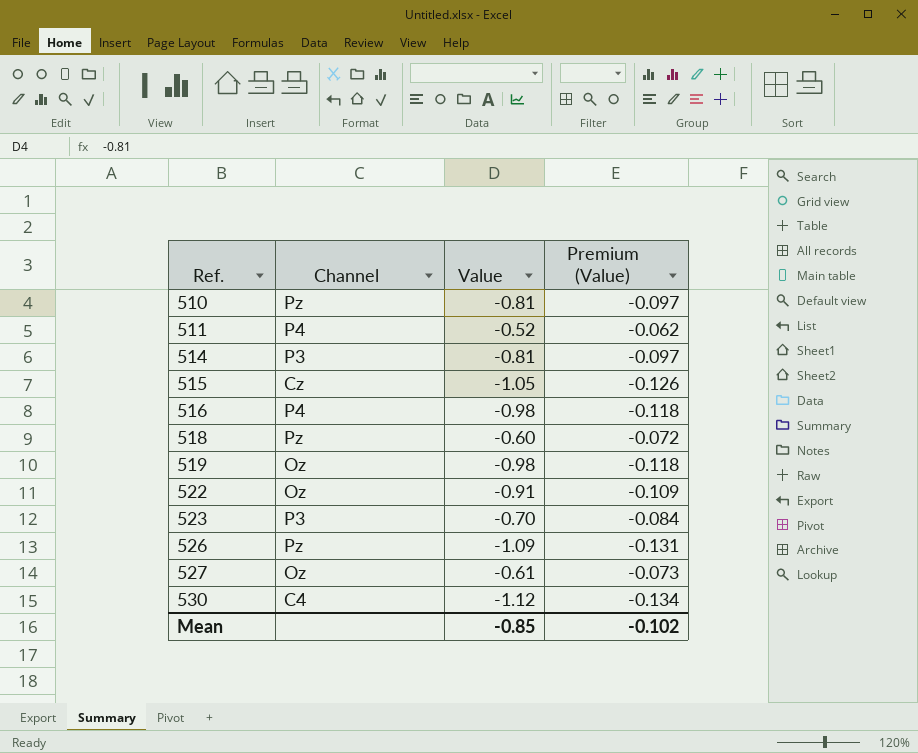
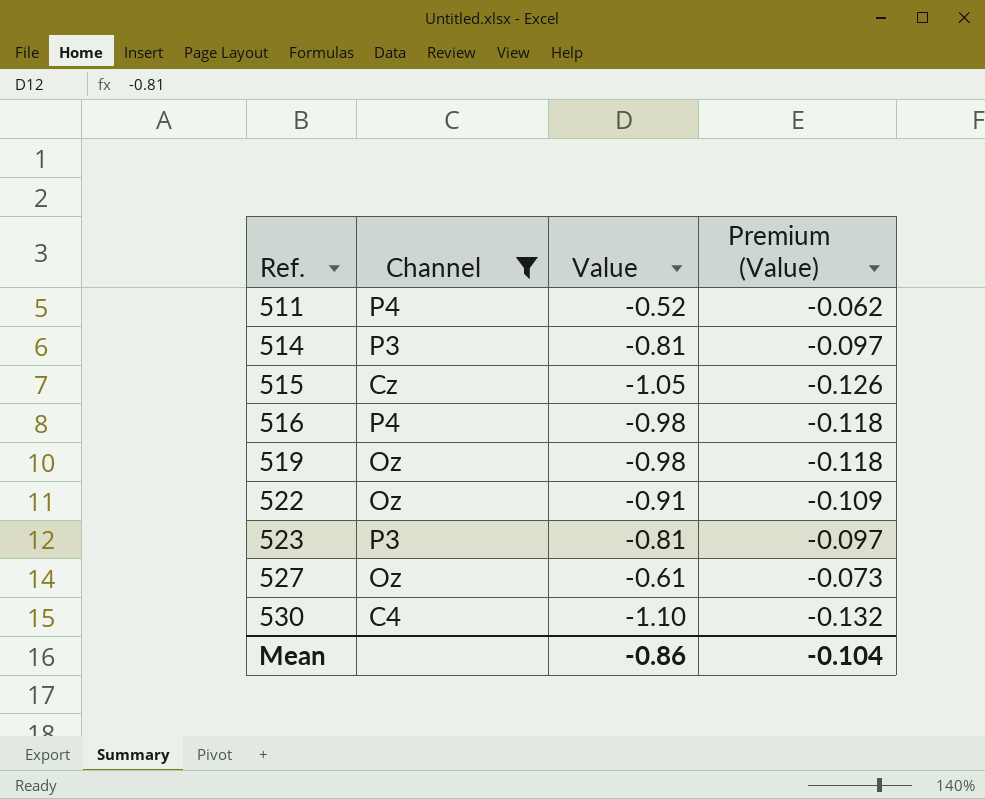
filter: none -> Channel != Pz
523 | Value: -0.70 -> -0.81
523 | Premium (Value): -0.084 -> -0.097
530 | Value: -1.12 -> -1.10
530 | Premium (Value): -0.134 -> -0.132
Mean | Value: -0.85 -> -0.86
Mean | Premium (Value): -0.102 -> -0.104

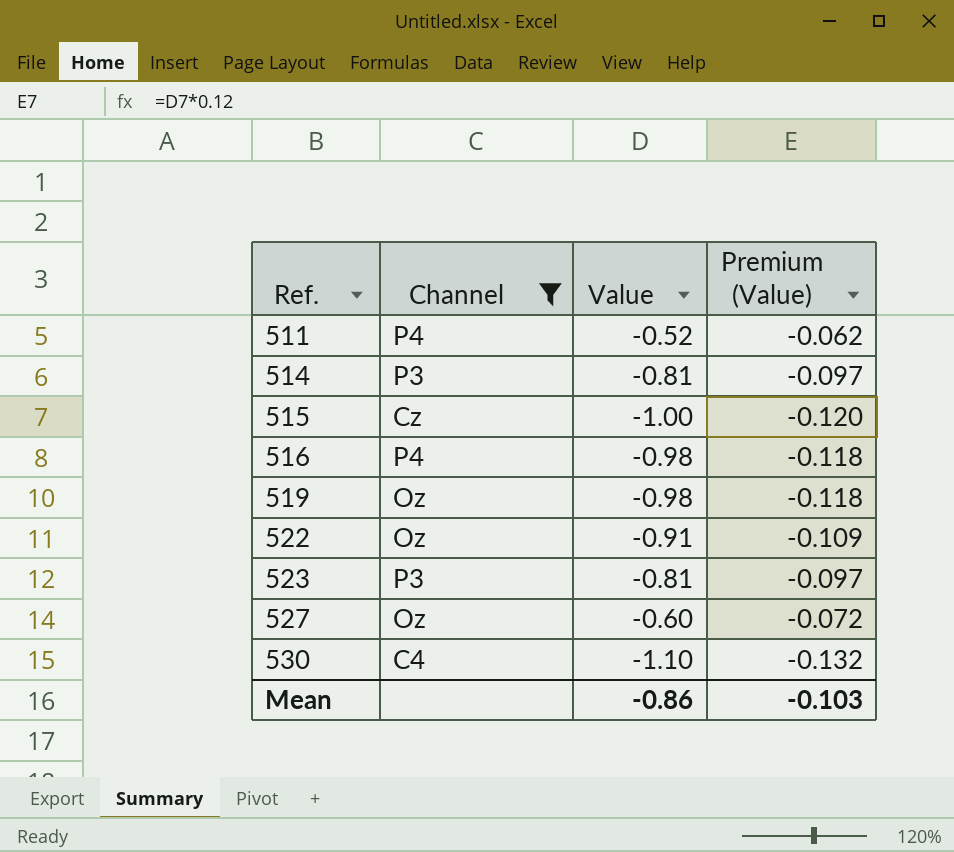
515 | Value: -1.05 -> -1.00
515 | Premium (Value): -0.126 -> -0.120
527 | Value: -0.61 -> -0.60
527 | Premium (Value): -0.073 -> -0.072
Mean | Premium (Value): -0.104 -> -0.103

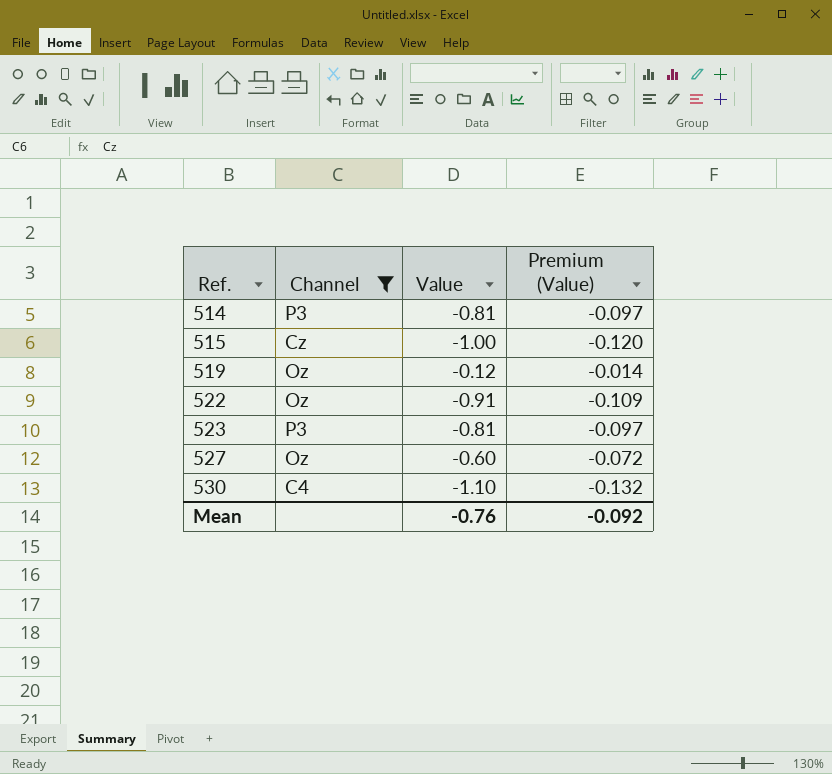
row 511: P4 | -0.52 | -0.062 -> none
row 516: P4 | -0.98 | -0.118 -> none
519 | Value: -0.98 -> -0.12
519 | Premium (Value): -0.118 -> -0.014
Mean | Value: -0.86 -> -0.76
Mean | Premium (Value): -0.103 -> -0.092

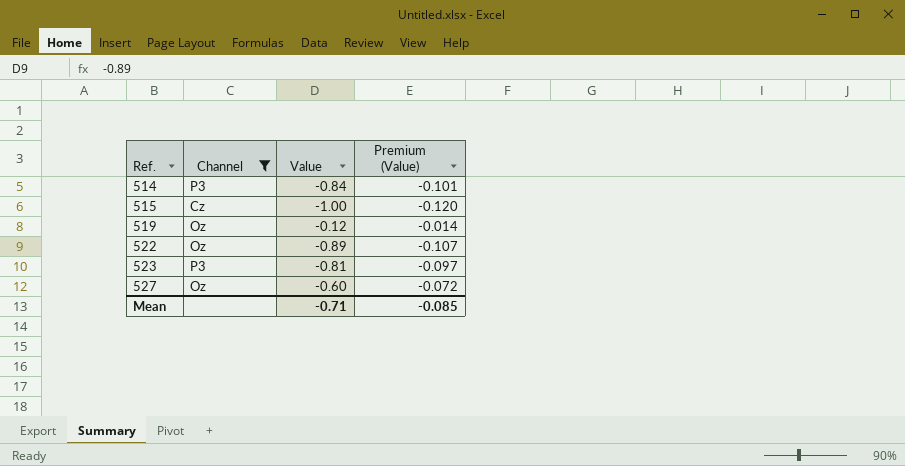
row 530: C4 | -1.10 | -0.132 -> none
514 | Value: -0.81 -> -0.84
514 | Premium (Value): -0.097 -> -0.101
522 | Value: -0.91 -> -0.89
522 | Premium (Value): -0.109 -> -0.107
Mean | Value: -0.76 -> -0.71
Mean | Premium (Value): -0.092 -> -0.085

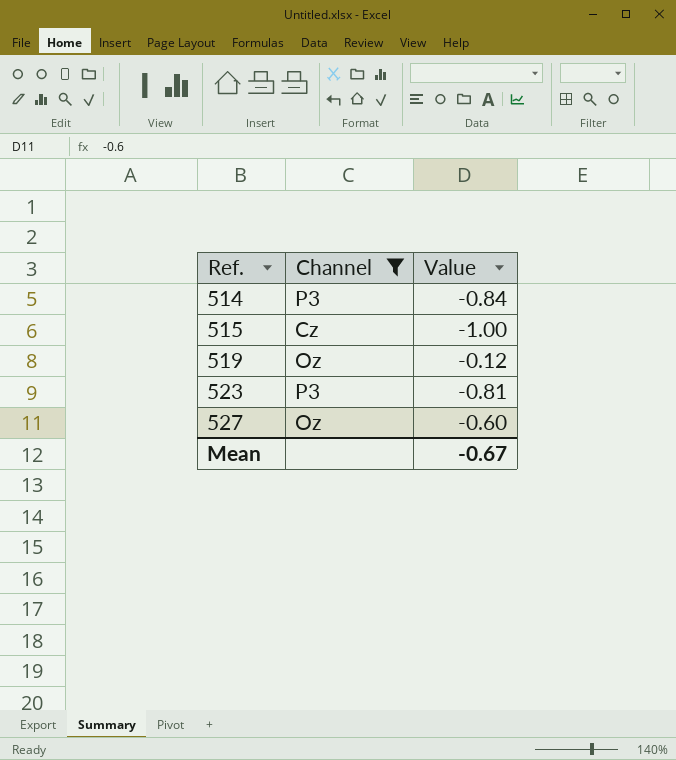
column Premium (Value) | formula: [Value] * 0.12 -> none
row 522: Oz | -0.89 | -0.107 -> none
Mean | Value: -0.71 -> -0.67

